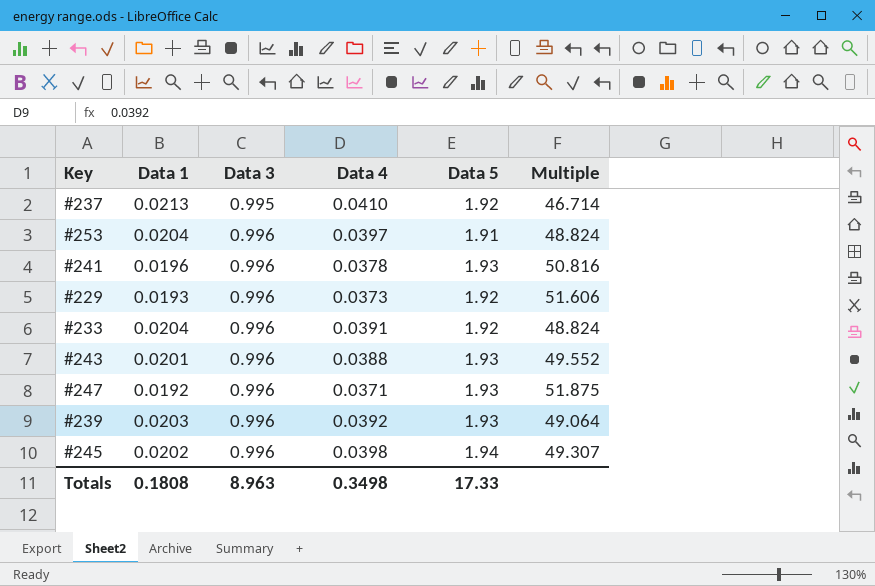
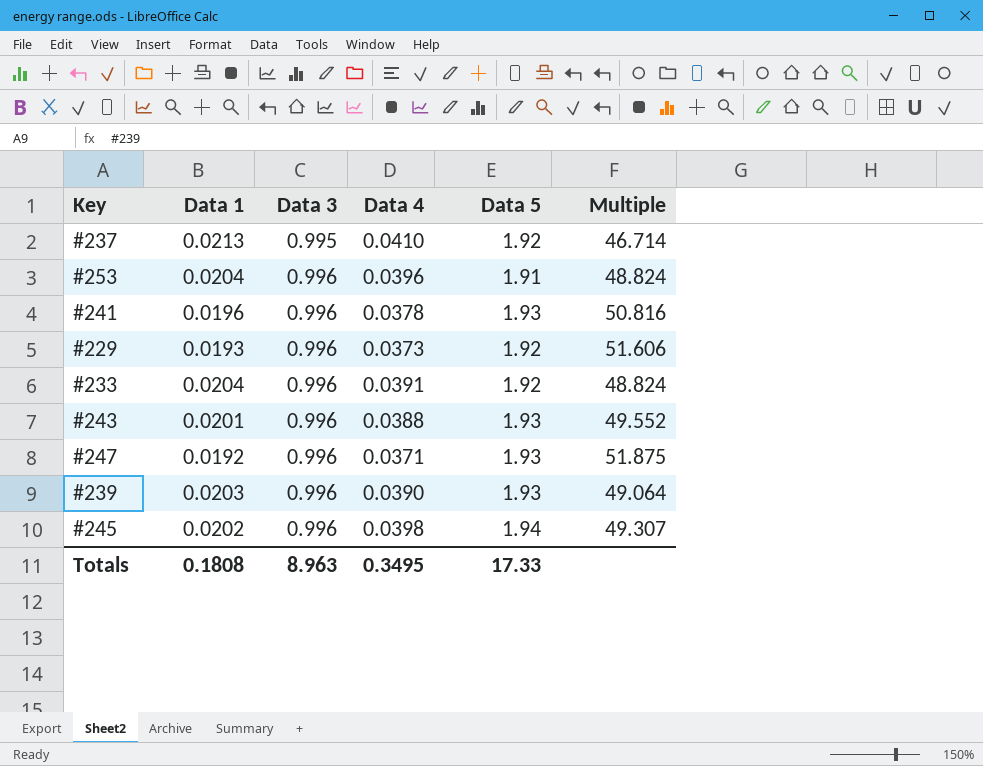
#253 | Data 4: 0.0397 -> 0.0396
#239 | Data 4: 0.0392 -> 0.0390
Totals | Data 4: 0.3498 -> 0.3495

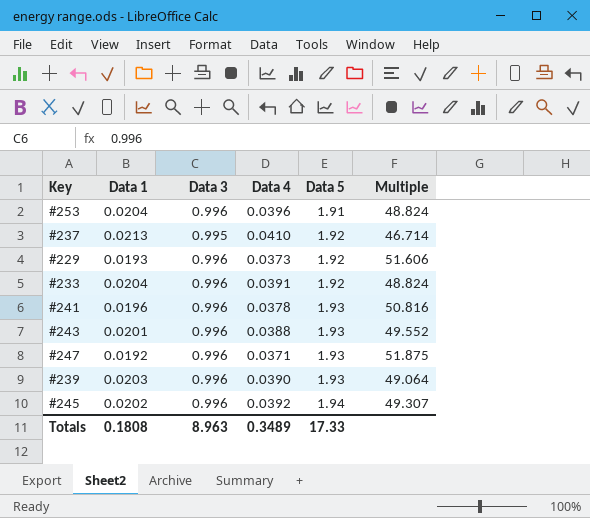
row order: Data 3 ascending -> Data 5 ascending
#245 | Data 4: 0.0398 -> 0.0392
Totals | Data 4: 0.3495 -> 0.3489

